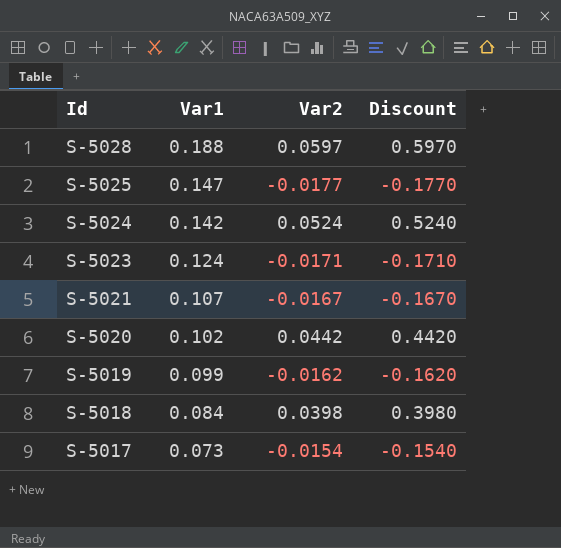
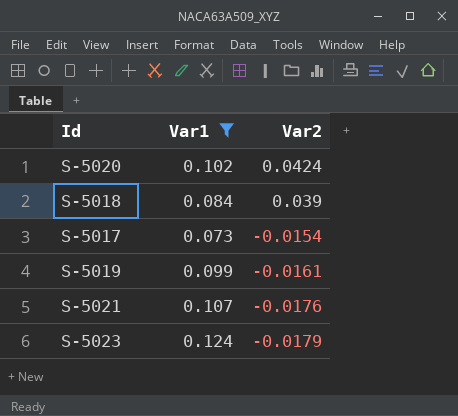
filter: none -> Var1 <= 0.124
row order: Id descending -> Var2 descending
column Discount | formula: [Var2] * 10 -> none
S-5020 | Var2: 0.0442 -> 0.0424
S-5018 | Var2: 0.0398 -> 0.039
S-5019 | Var2: -0.0162 -> -0.0161
S-5021 | Var2: -0.0167 -> -0.0176
S-5023 | Var2: -0.0171 -> -0.0179

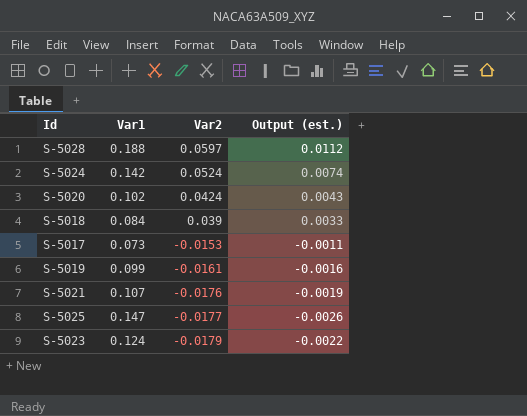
filter: Var1 <= 0.124 -> none
column Output (est.) | formula: none -> [Var1] * [Var2]
S-5017 | Var2: -0.0154 -> -0.0153

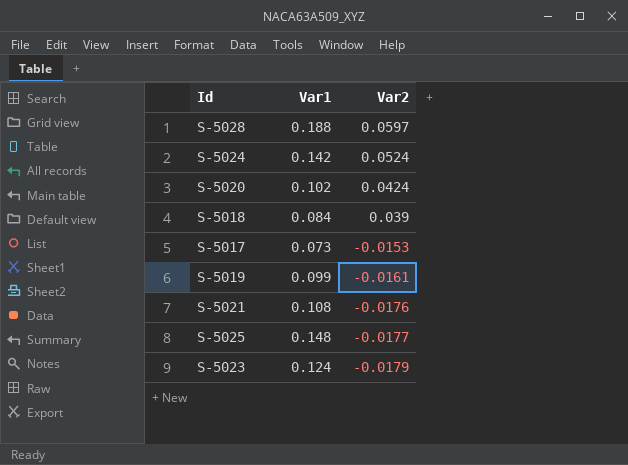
column Output (est.) | formula: [Var1] * [Var2] -> none
S-5021 | Var1: 0.107 -> 0.108
S-5025 | Var1: 0.147 -> 0.148

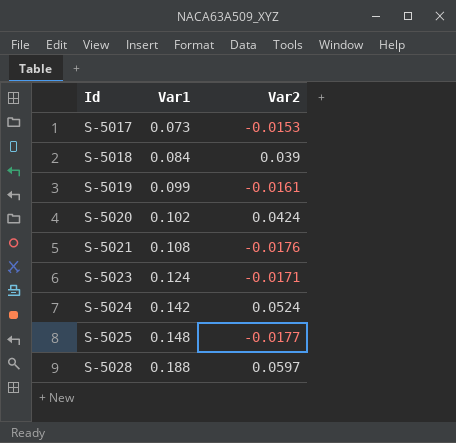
row order: Var2 descending -> Id ascending
S-5023 | Var2: -0.0179 -> -0.0171

